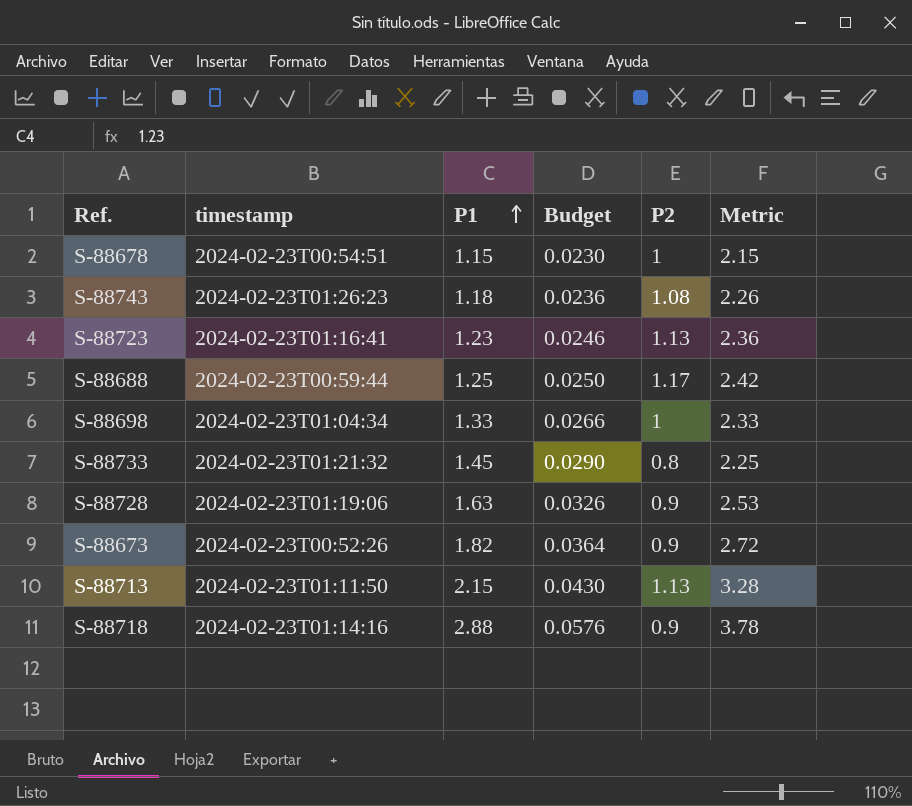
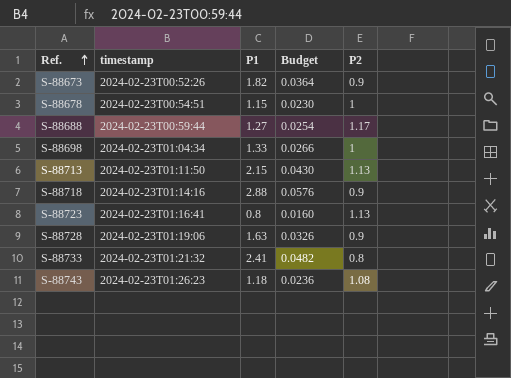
row order: P1 ascending -> Ref. ascending
column Metric | formula: [P1] + [P2] -> none
S-88688 | P1: 1.25 -> 1.27
S-88688 | Budget: 0.0250 -> 0.0254
S-88723 | P1: 1.23 -> 0.8
S-88723 | Budget: 0.0246 -> 0.0160
S-88733 | P1: 1.45 -> 2.41
S-88733 | Budget: 0.0290 -> 0.0482

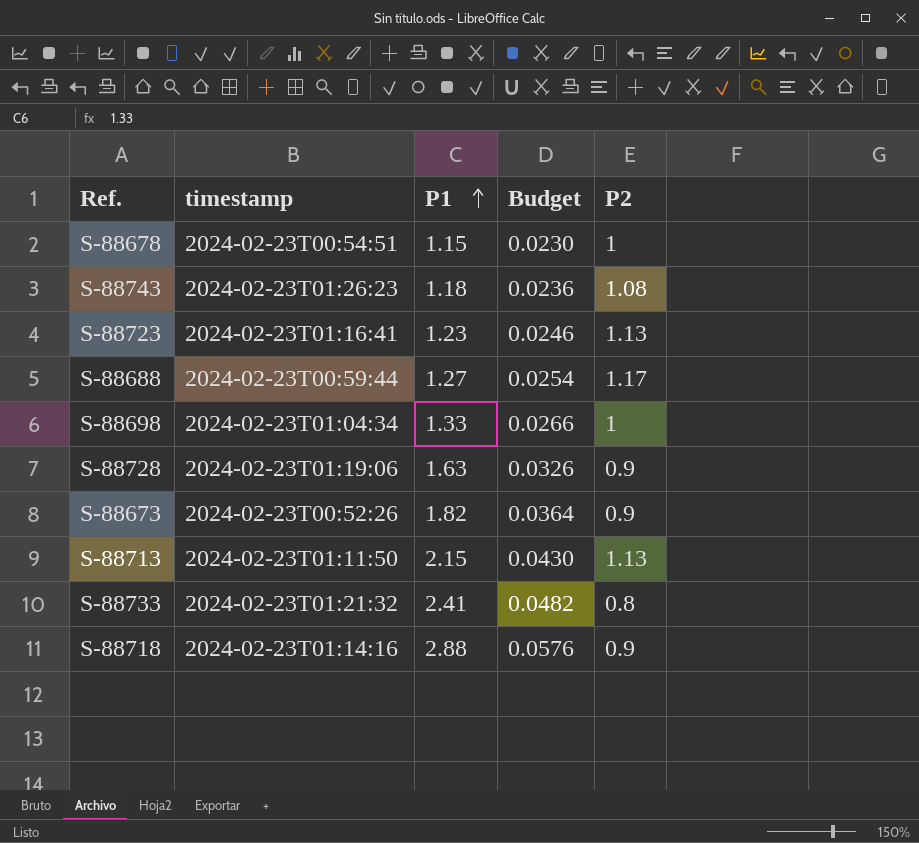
row order: Ref. ascending -> P1 ascending
S-88723 | P1: 0.8 -> 1.23
S-88723 | Budget: 0.0160 -> 0.0246

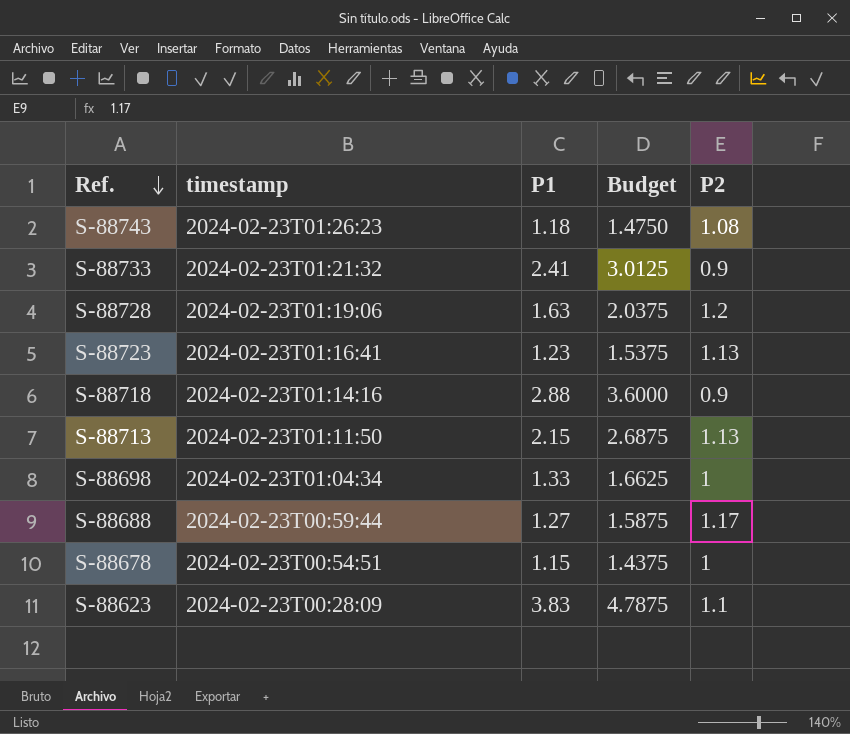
row order: P1 ascending -> Ref. descending
column Budget | formula: [P1] * 0.02 -> [P1] * 1.25
row S-88673: 2024-02-23T00:52:26 | 1.82 | 0.0364 | 0.9 -> none
S-88733 | P2: 0.8 -> 0.9
S-88728 | P2: 0.9 -> 1.2
row S-88623: none -> 2024-02-23T00:28:09 | 3.83 | 4.7875 | 1.1

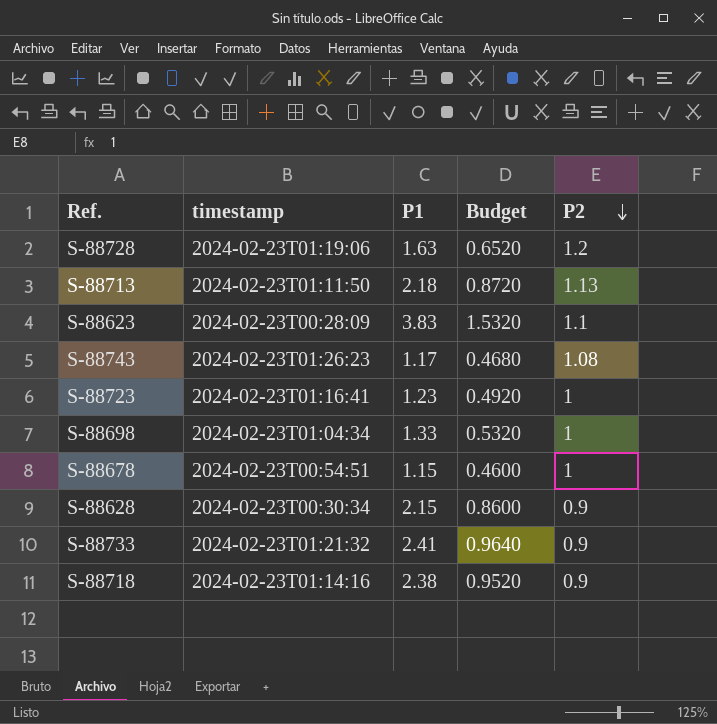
row order: Ref. descending -> P2 descending
column Budget | formula: [P1] * 1.25 -> [P1] * 0.4
row S-88688: 2024-02-23T00:59:44 | 1.27 | 1.5875 | 1.17 -> none
S-88713 | P1: 2.15 -> 2.18
S-88743 | P1: 1.18 -> 1.17
S-88723 | P2: 1.13 -> 1
row S-88628: none -> 2024-02-23T00:30:34 | 2.15 | 0.8600 | 0.9
S-88718 | P1: 2.88 -> 2.38

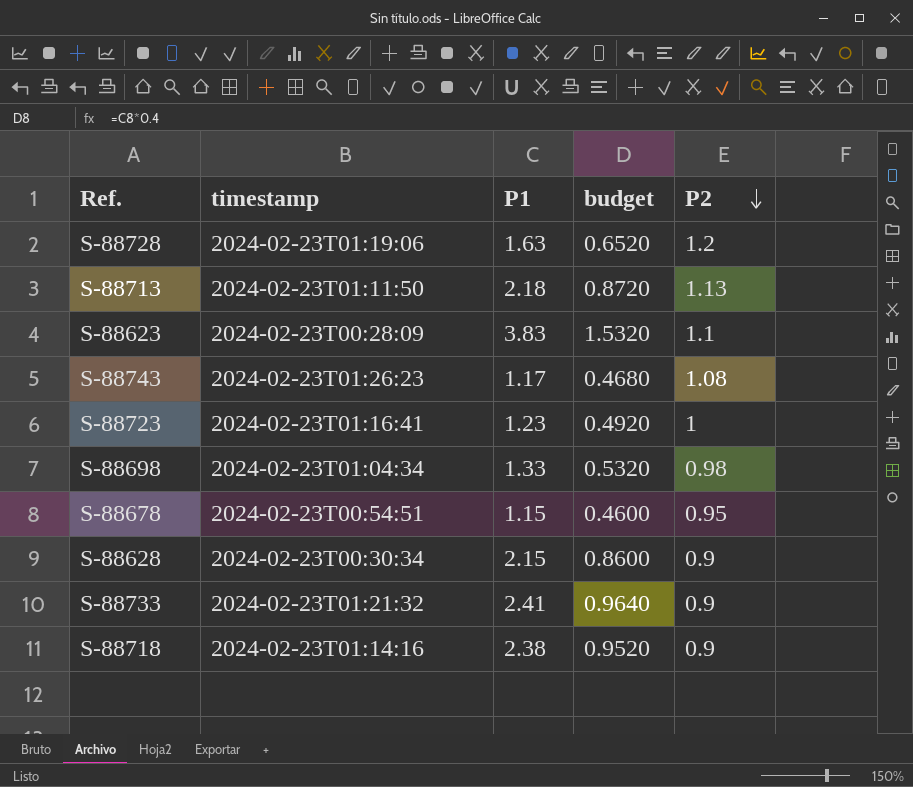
column name: Budget -> budget
S-88698 | P2: 1 -> 0.98
S-88678 | P2: 1 -> 0.95

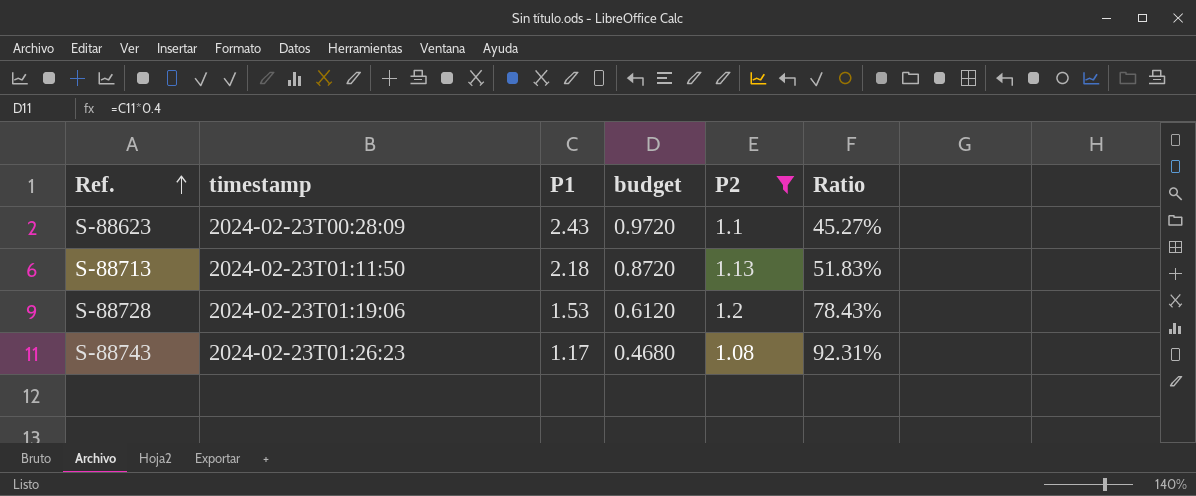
filter: none -> P2 >= 1.08
row order: P2 descending -> Ref. ascending
column Ratio | formula: none -> [P2] / [P1]
S-88623 | P1: 3.83 -> 2.43
S-88623 | budget: 1.5320 -> 0.9720
S-88728 | P1: 1.63 -> 1.53
S-88728 | budget: 0.6520 -> 0.6120

